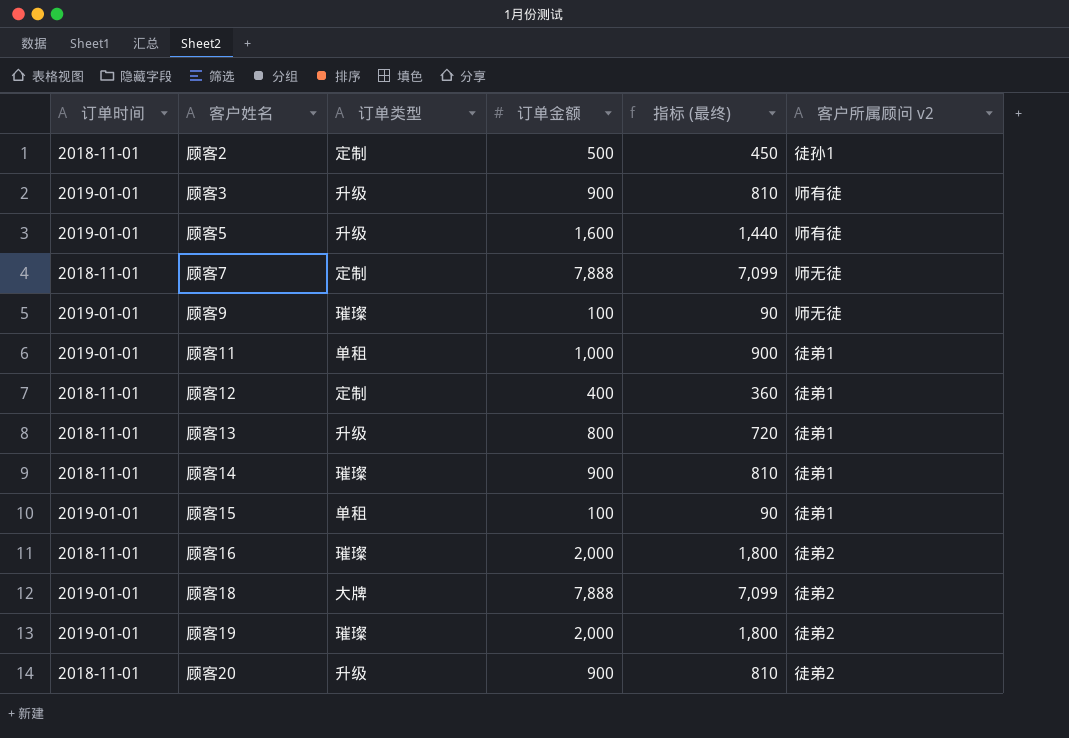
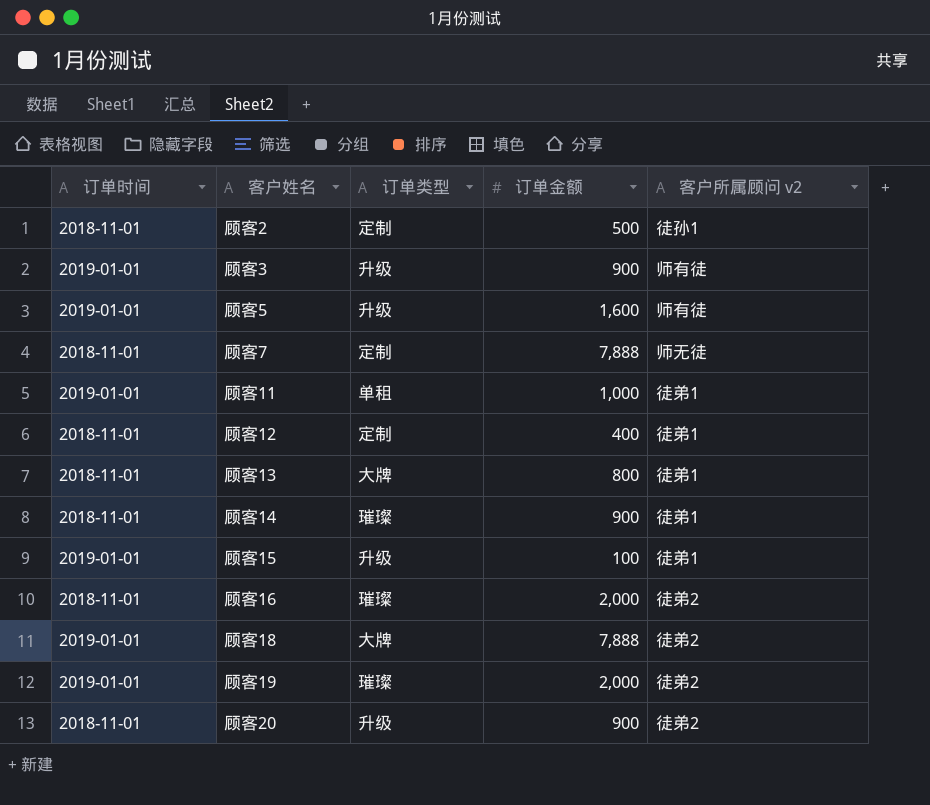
column 指标 (最终) | formula: [订单金额] * 0.9 -> none
row 顾客9: 2019-01-01 | 璀璨 | 100 | 90 | 师无徒 -> none
顾客13 | 订单类型: 升级 -> 大牌
顾客15 | 订单类型: 单租 -> 升级

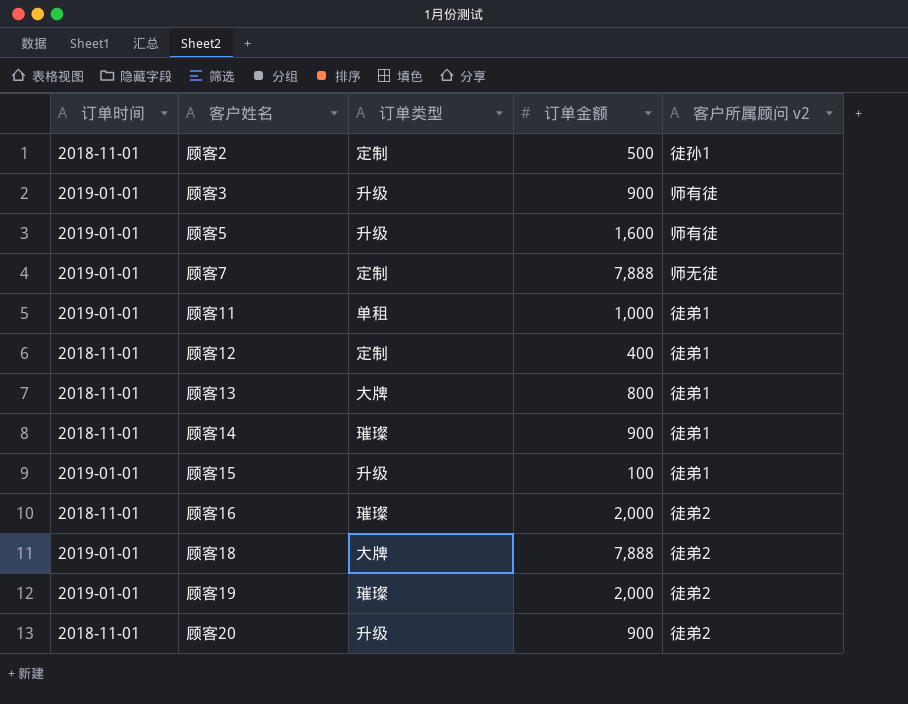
顾客7 | 订单时间: 2018-11-01 -> 2019-01-01

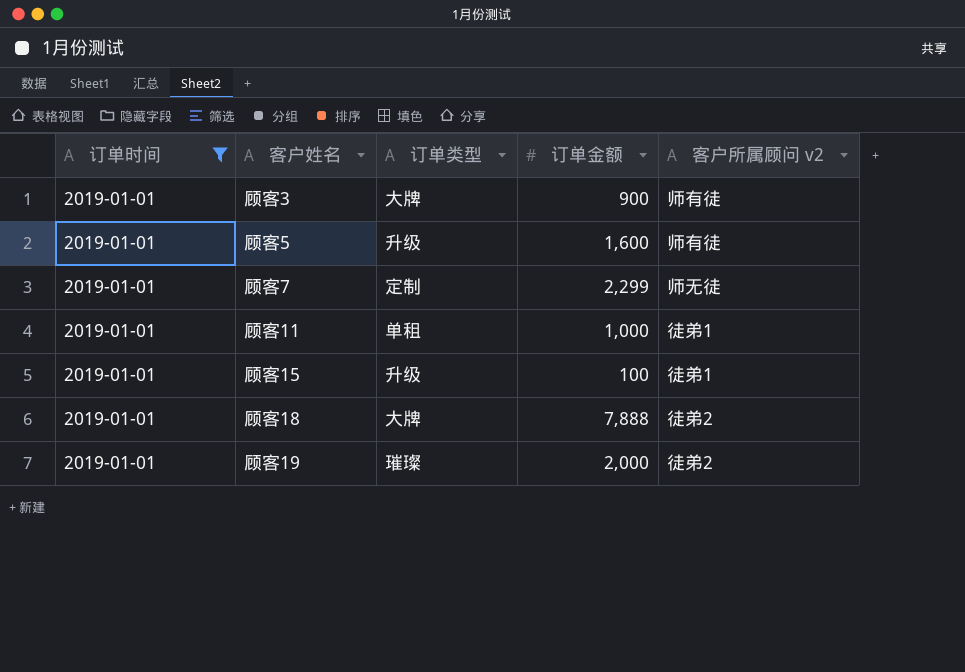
filter: none -> 订单时间 = 2019-01-01
顾客3 | 订单类型: 升级 -> 大牌
顾客7 | 订单金额: 7,888 -> 2,299

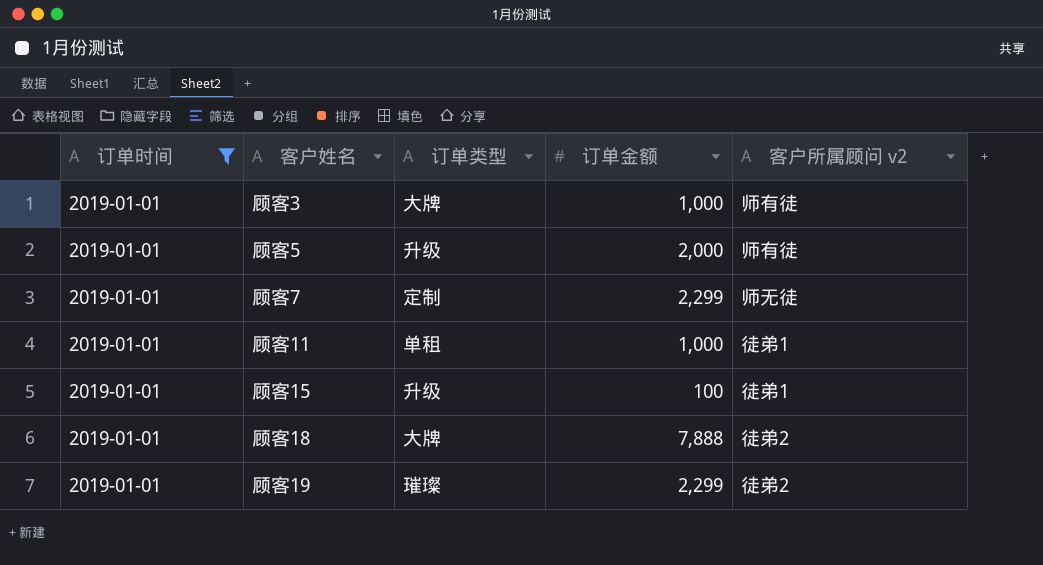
顾客3 | 订单金额: 900 -> 1,000
顾客5 | 订单金额: 1,600 -> 2,000
顾客19 | 订单金额: 2,000 -> 2,299

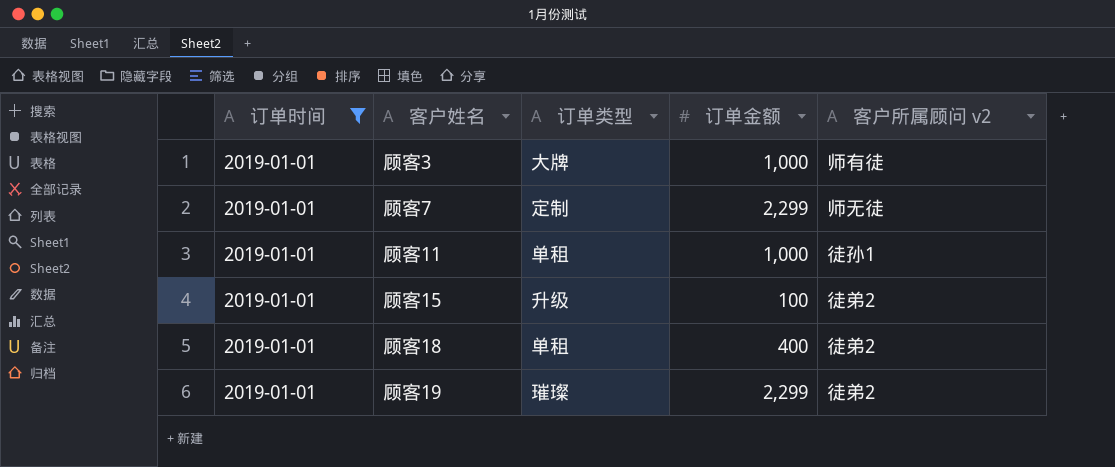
row 顾客5: 2019-01-01 | 升级 | 2,000 | 师有徒 -> none
顾客11 | 客户所属顾问 v2: 徒弟1 -> 徒孙1
顾客15 | 客户所属顾问 v2: 徒弟1 -> 徒弟2
顾客18 | 订单类型: 大牌 -> 单租
顾客18 | 订单金额: 7,888 -> 400

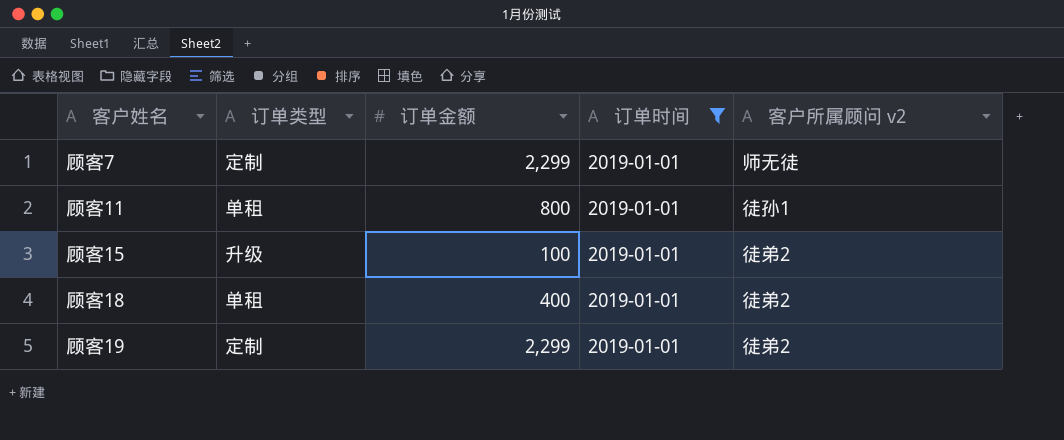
column 订单时间 | position: 1 -> 4
row 顾客3: 2019-01-01 | 大牌 | 1,000 | 师有徒 -> none
顾客11 | 订单金额: 1,000 -> 800
顾客19 | 订单类型: 璀璨 -> 定制

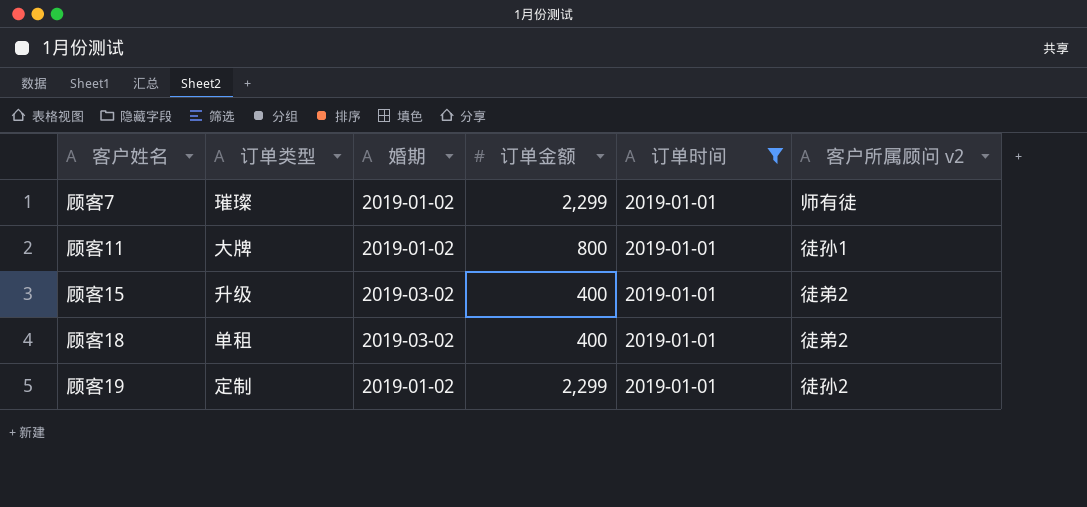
column 婚期 | position: none -> 3
顾客7 | 订单类型: 定制 -> 璀璨
顾客7 | 客户所属顾问 v2: 师无徒 -> 师有徒
顾客11 | 订单类型: 单租 -> 大牌
顾客15 | 订单金额: 100 -> 400
顾客19 | 客户所属顾问 v2: 徒弟2 -> 徒孙2

